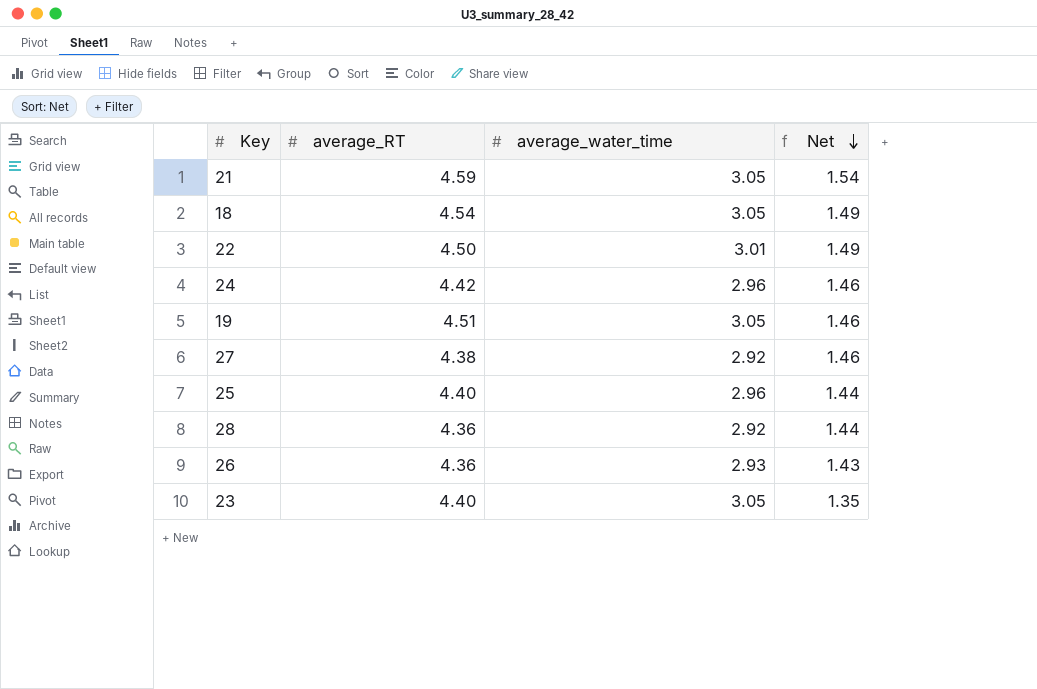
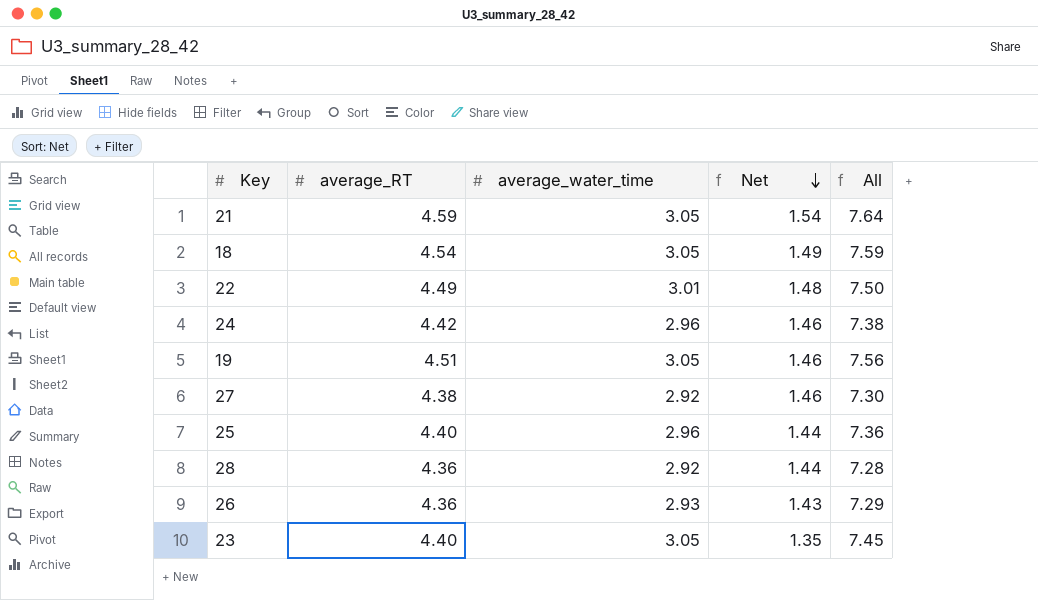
column All | formula: none -> [average_RT] + [average_water_time]
22 | average_RT: 4.50 -> 4.49
22 | Net: 1.49 -> 1.48

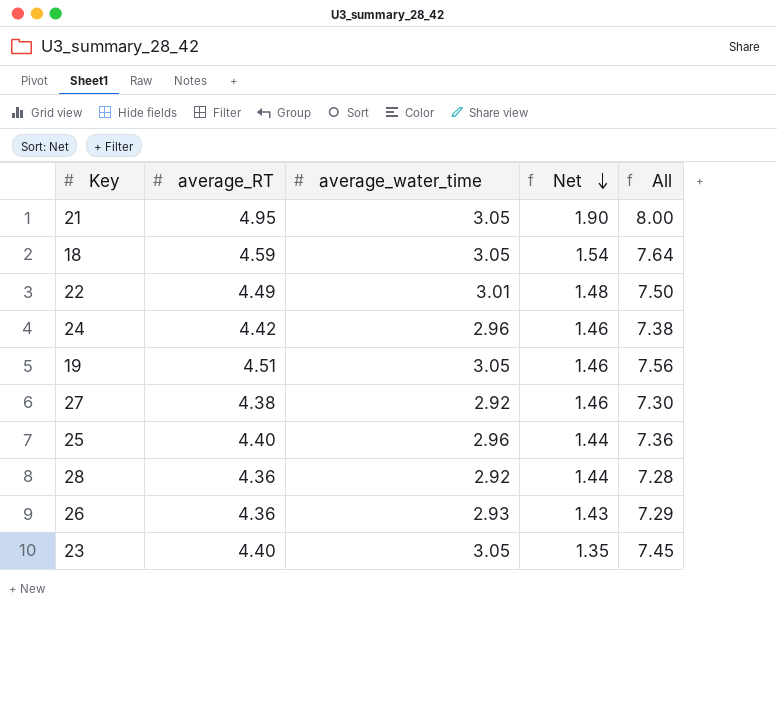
21 | average_RT: 4.59 -> 4.95
21 | Net: 1.54 -> 1.90
21 | All: 7.64 -> 8.00
18 | average_RT: 4.54 -> 4.59
18 | Net: 1.49 -> 1.54
18 | All: 7.59 -> 7.64

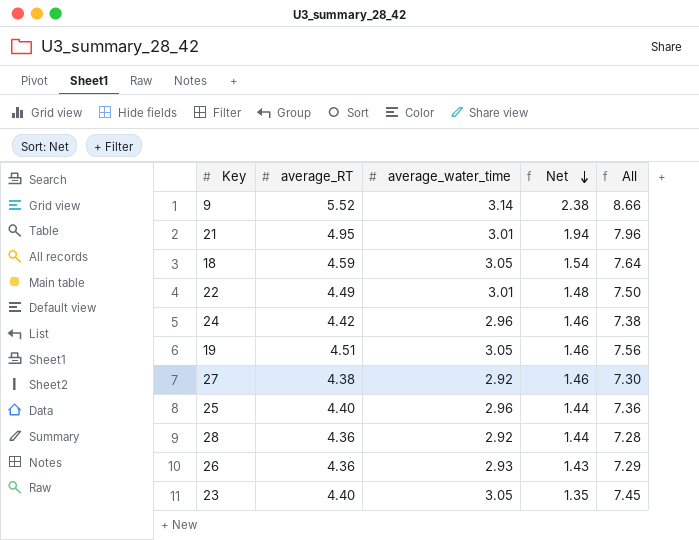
row 9: none -> 5.52 | 3.14 | 2.38 | 8.66
21 | average_water_time: 3.05 -> 3.01
21 | Net: 1.90 -> 1.94
21 | All: 8.00 -> 7.96

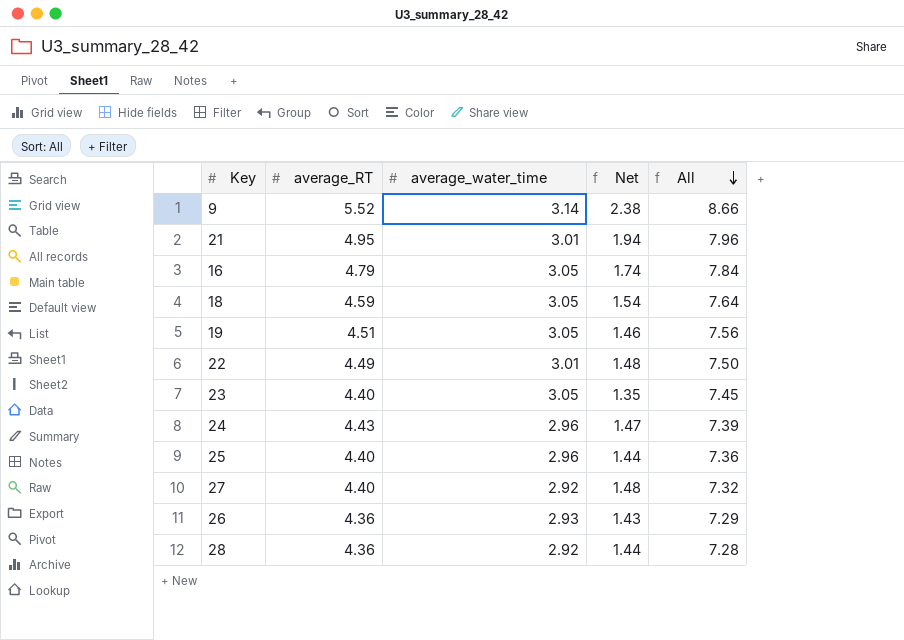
row order: Net descending -> All descending
row 16: none -> 4.79 | 3.05 | 1.74 | 7.84
24 | average_RT: 4.42 -> 4.43
24 | Net: 1.46 -> 1.47
24 | All: 7.38 -> 7.39
27 | average_RT: 4.38 -> 4.40
27 | Net: 1.46 -> 1.48
27 | All: 7.30 -> 7.32

